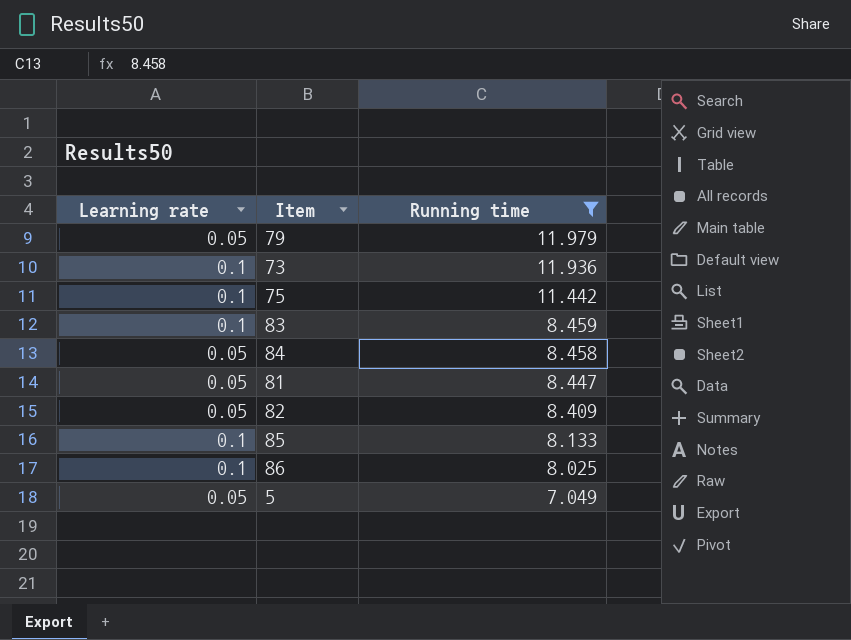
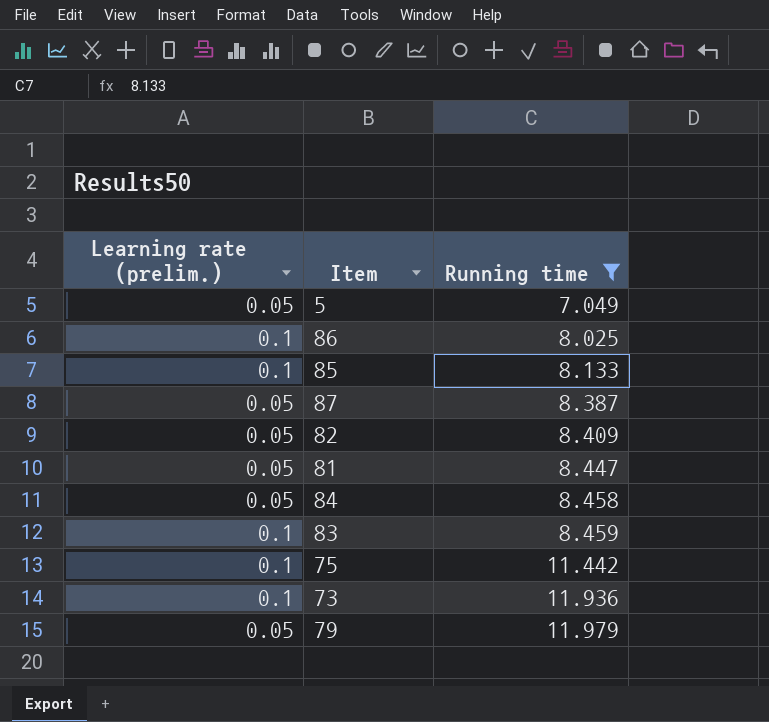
row order: Running time descending -> Running time ascending
column name: Learning rate -> Learning rate (prelim.)
row 87: none -> 0.05 | 8.387

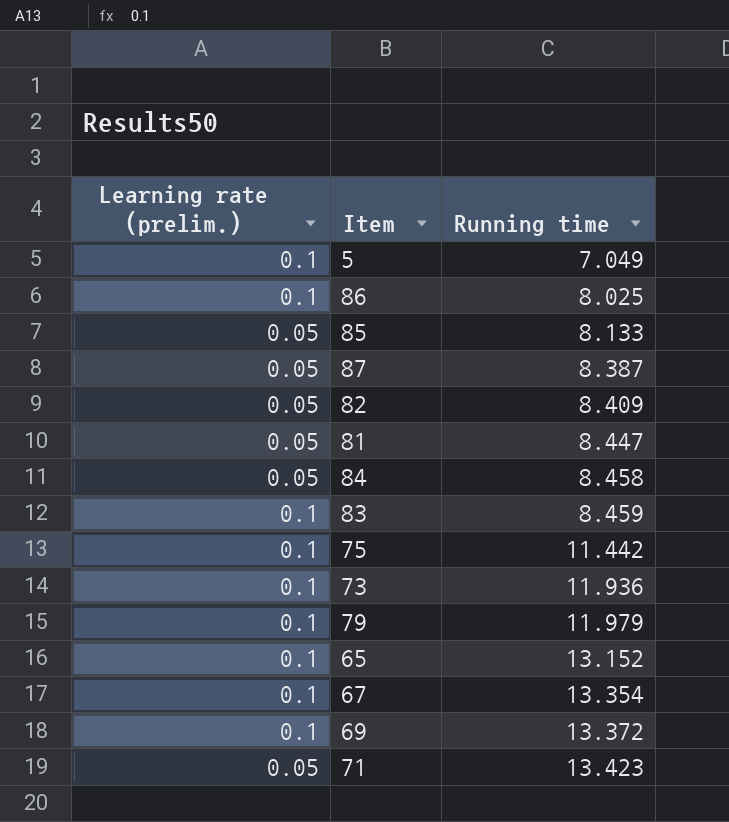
filter: Running time <= 11.979 -> none
5 | Learning rate (prelim.): 0.05 -> 0.1
85 | Learning rate (prelim.): 0.1 -> 0.05
79 | Learning rate (prelim.): 0.05 -> 0.1

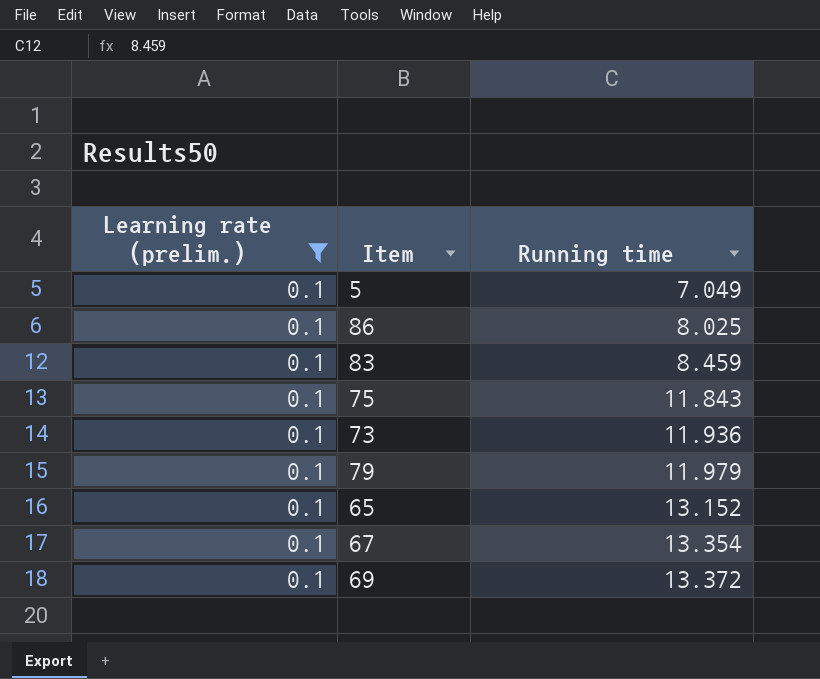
filter: none -> Learning rate (prelim.) = 0.1
75 | Running time: 11.442 -> 11.843

